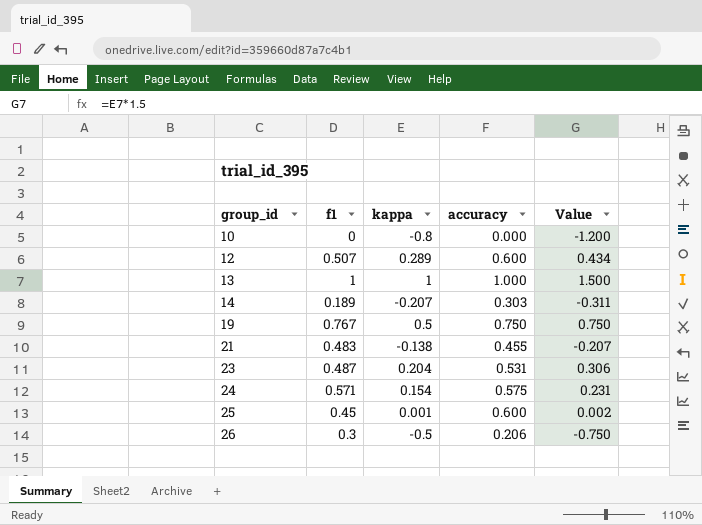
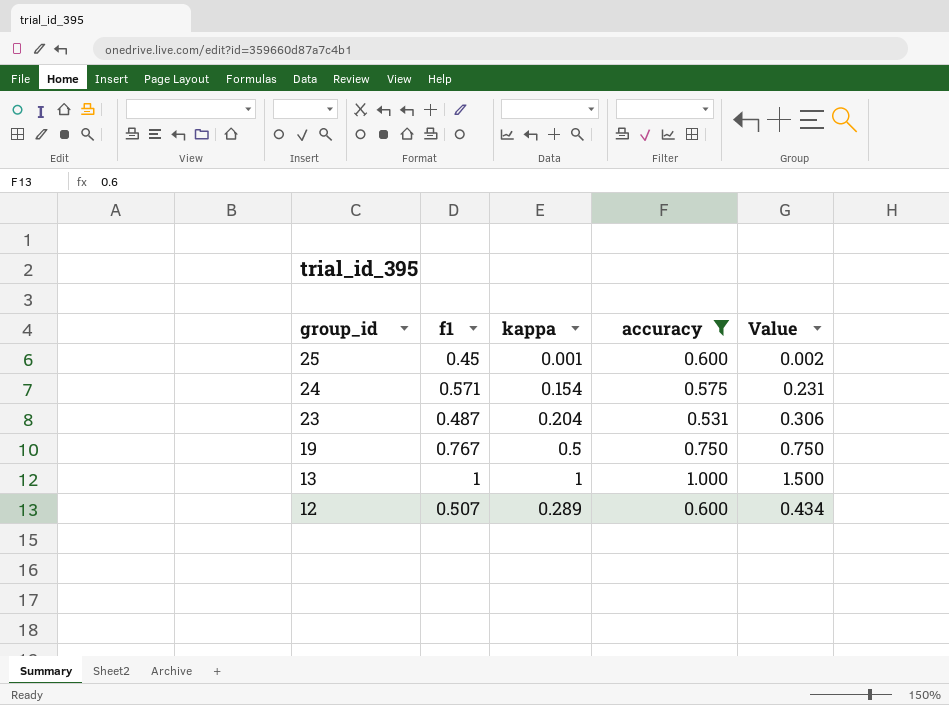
filter: none -> accuracy >= 0.531
row order: group_id ascending -> group_id descending

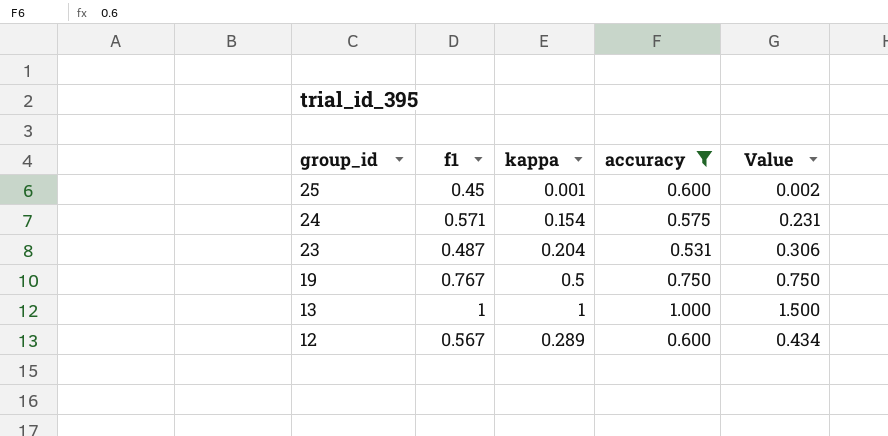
12 | f1: 0.507 -> 0.567

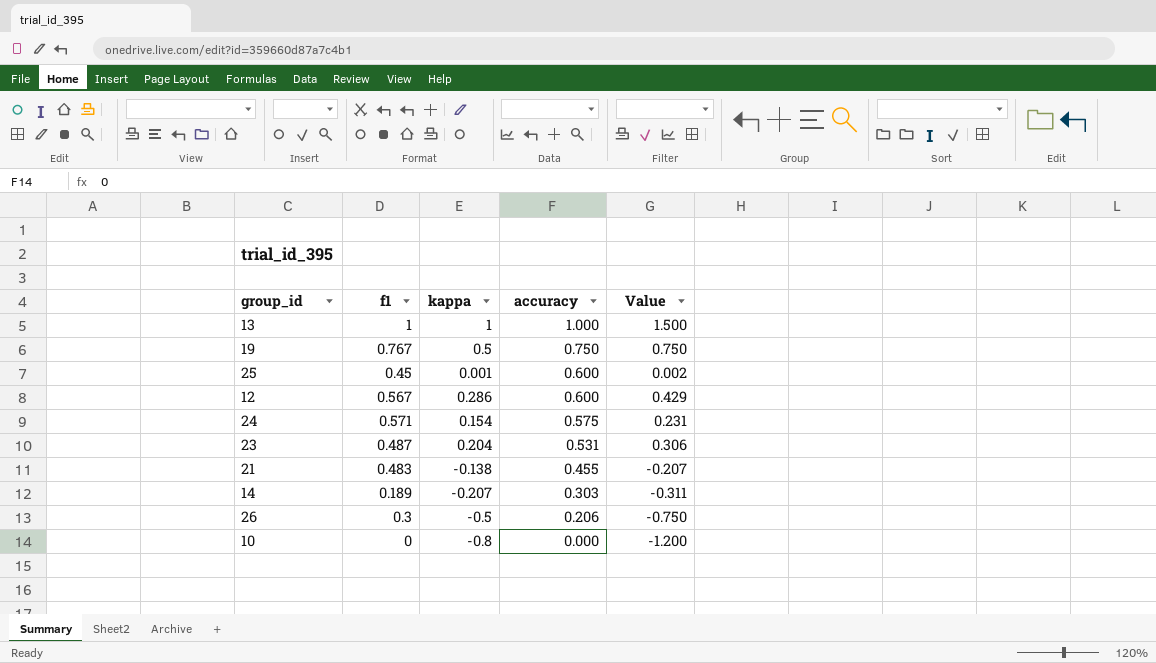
filter: accuracy >= 0.531 -> none
row order: group_id descending -> accuracy descending
12 | kappa: 0.289 -> 0.286
12 | Value: 0.434 -> 0.429

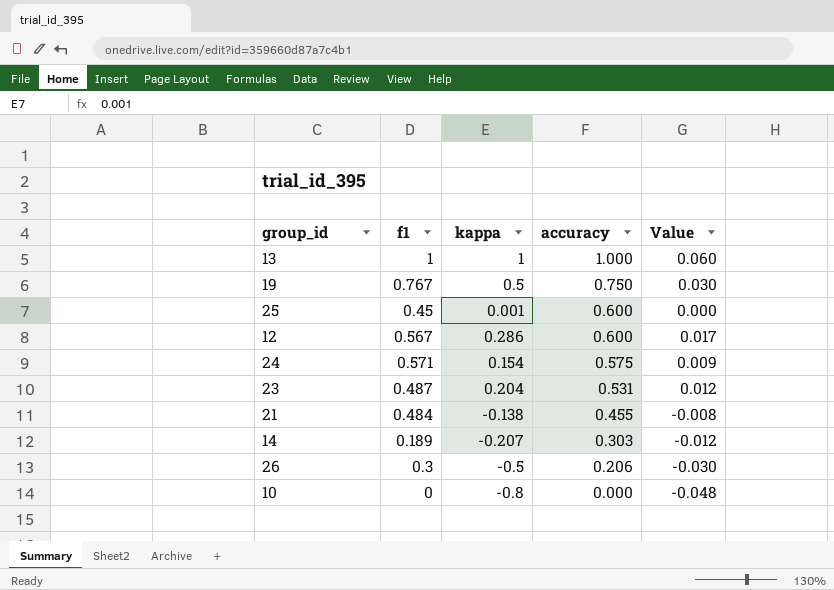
column Value | formula: [kappa] * 1.5 -> [kappa] * 0.06
21 | f1: 0.483 -> 0.484

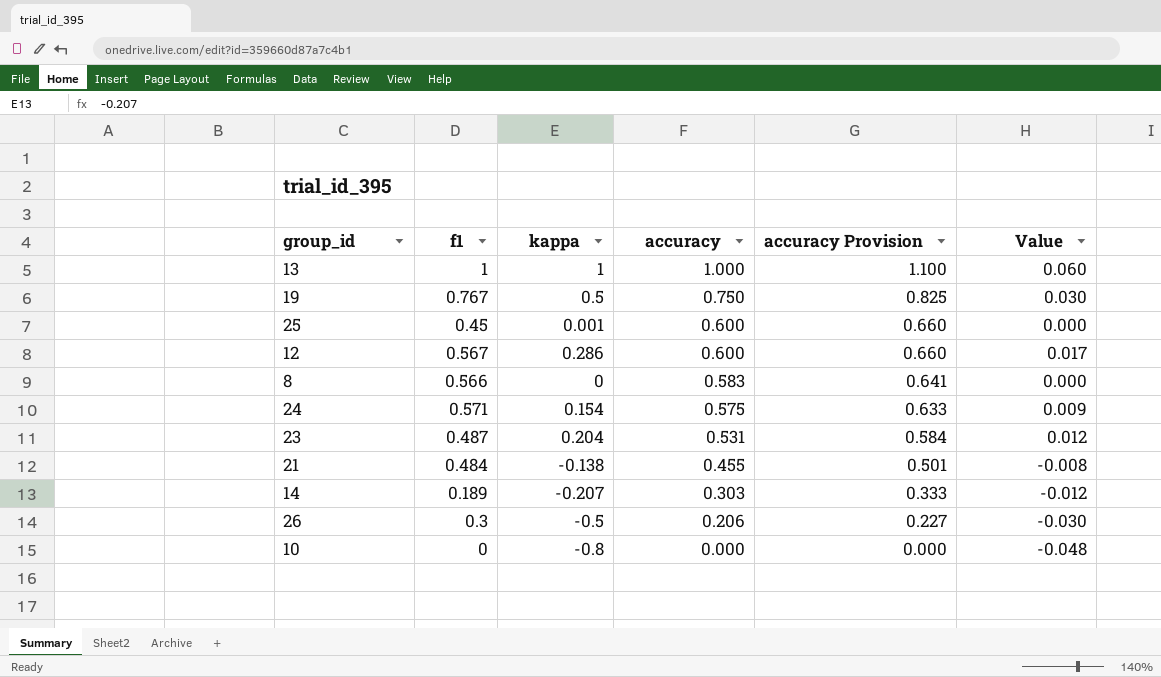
column accuracy Provision | formula: none -> [accuracy] * 1.1
row 8: none -> 0.566 | 0 | 0.583 | 0.641 | 0.000

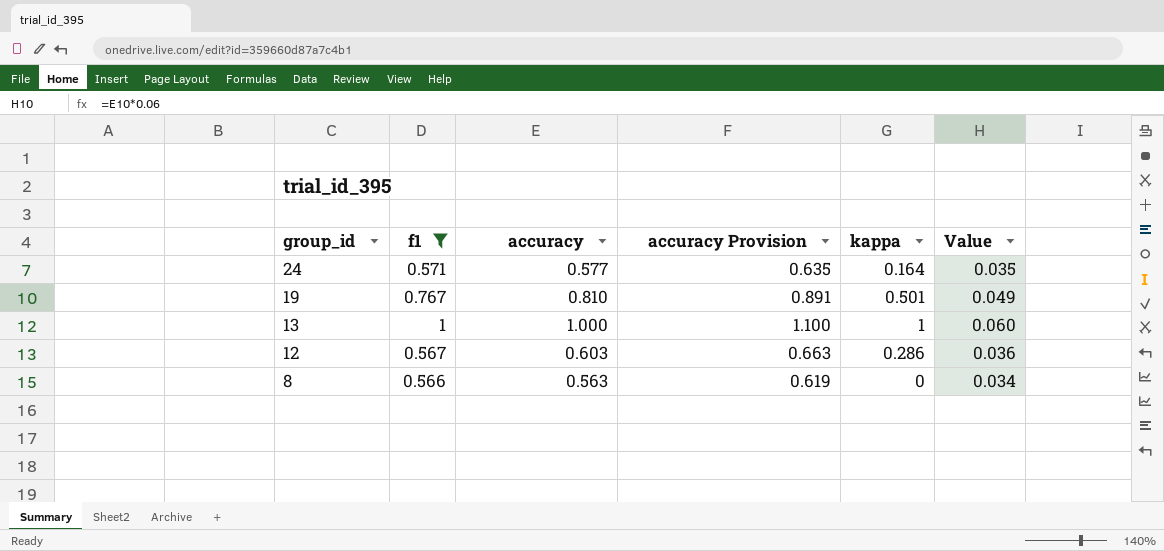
filter: none -> f1 >= 0.566
row order: accuracy descending -> group_id descending
column kappa | position: 3 -> 5
column Value | formula: [kappa] * 0.06 -> [accuracy] * 0.06
24 | accuracy: 0.575 -> 0.577
24 | accuracy Provision: 0.633 -> 0.635
24 | kappa: 0.154 -> 0.164
19 | accuracy: 0.750 -> 0.810
19 | accuracy Provision: 0.825 -> 0.891
19 | kappa: 0.5 -> 0.501
12 | accuracy: 0.600 -> 0.603
12 | accuracy Provision: 0.660 -> 0.663
8 | accuracy: 0.583 -> 0.563
8 | accuracy Provision: 0.641 -> 0.619

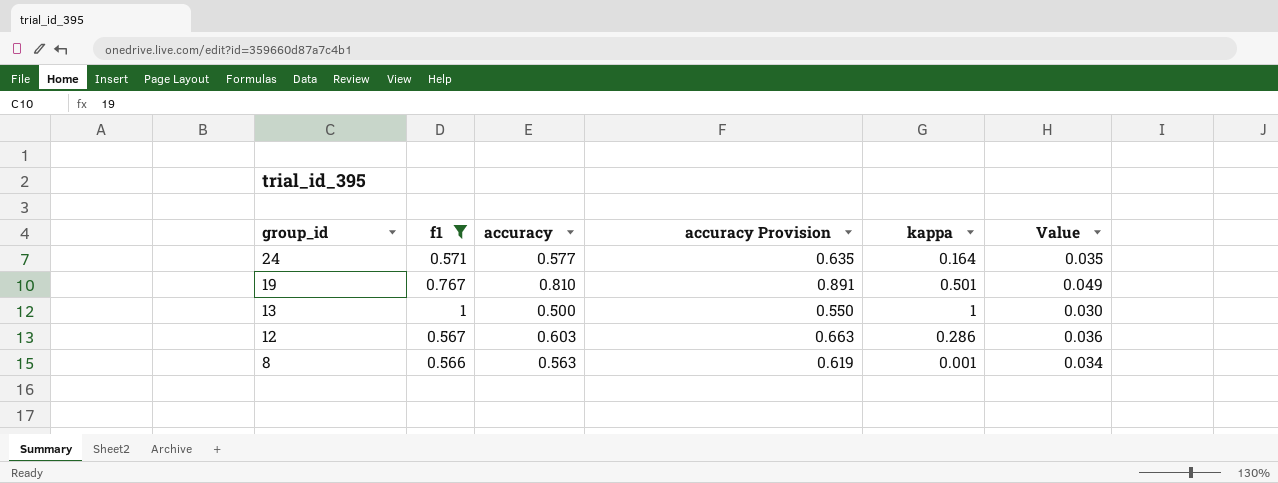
13 | accuracy: 1.000 -> 0.500
13 | accuracy Provision: 1.100 -> 0.550
13 | Value: 0.060 -> 0.030
8 | kappa: 0 -> 0.001

